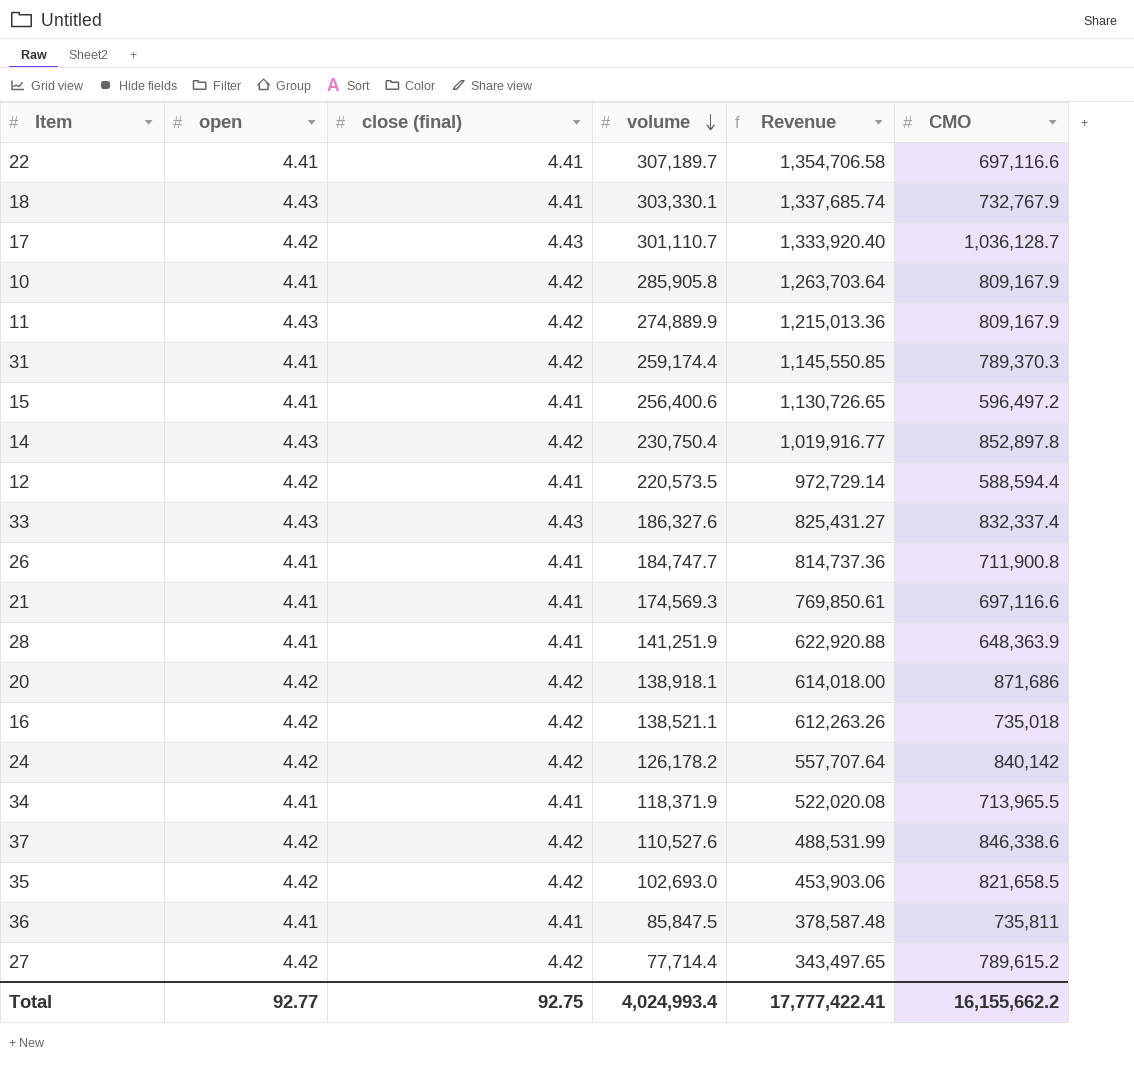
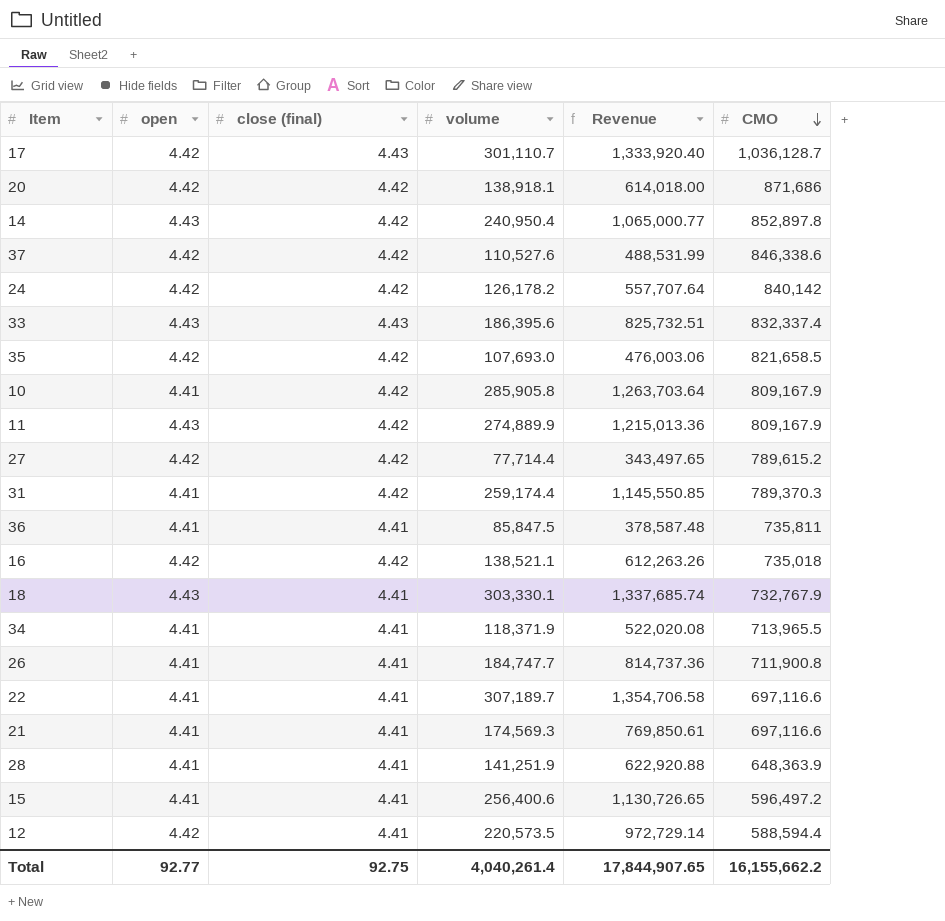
row order: volume descending -> CMO descending
14 | volume: 230,750.4 -> 240,950.4
14 | Revenue: 1,019,916.77 -> 1,065,000.77
33 | volume: 186,327.6 -> 186,395.6
33 | Revenue: 825,431.27 -> 825,732.51
35 | volume: 102,693.0 -> 107,693.0
35 | Revenue: 453,903.06 -> 476,003.06
Total | volume: 4,024,993.4 -> 4,040,261.4
Total | Revenue: 17,777,422.41 -> 17,844,907.65

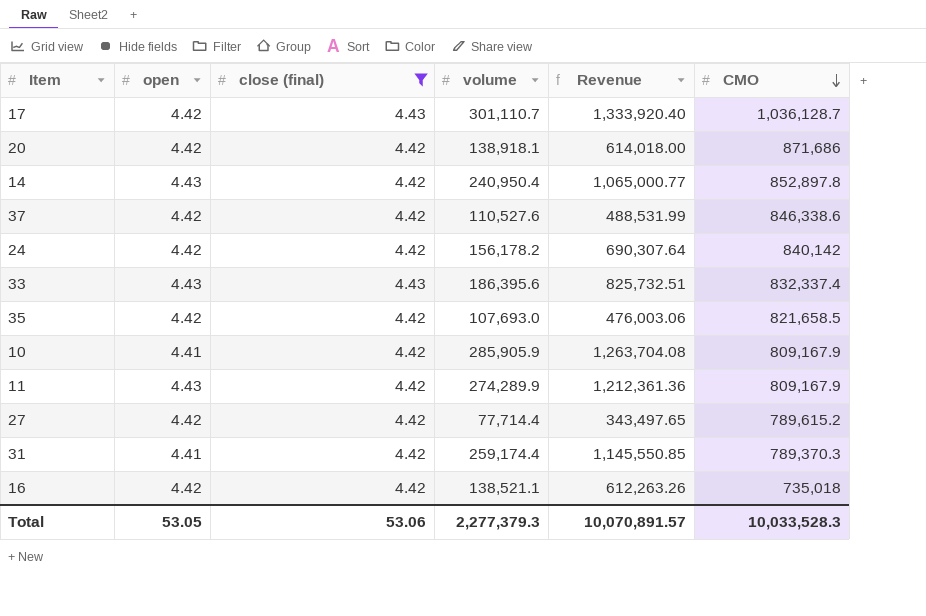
filter: none -> close (final) != 4.41
24 | volume: 126,178.2 -> 156,178.2
24 | Revenue: 557,707.64 -> 690,307.64
10 | volume: 285,905.8 -> 285,905.9
10 | Revenue: 1,263,703.64 -> 1,263,704.08
11 | volume: 274,889.9 -> 274,289.9
11 | Revenue: 1,215,013.36 -> 1,212,361.36
Total | open: 92.77 -> 53.05
Total | close (final): 92.75 -> 53.06
Total | volume: 4,040,261.4 -> 2,277,379.3
Total | Revenue: 17,844,907.65 -> 10,070,891.57
Total | CMO: 16,155,662.2 -> 10,033,528.3

